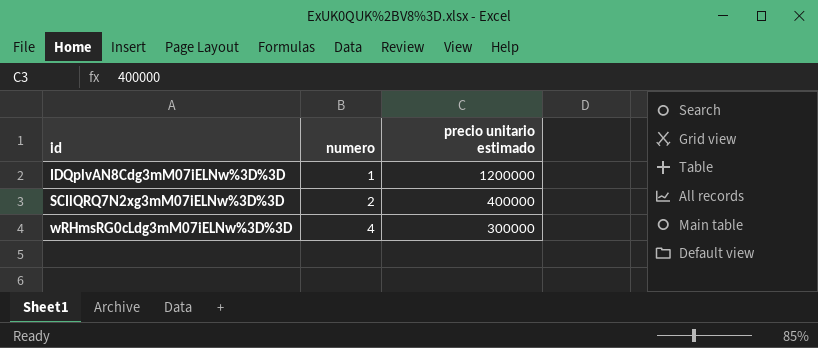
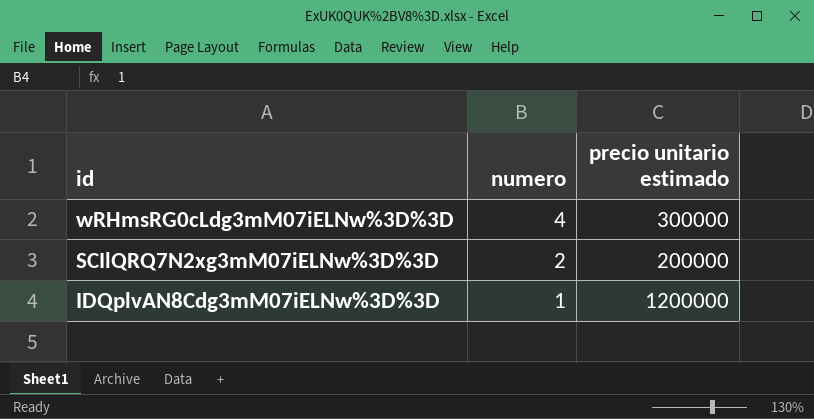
row order: id ascending -> id descending
SCIlQRQ7N2xg3mM07iELNw%3D%3D | precio unitario estimado: 400000 -> 200000

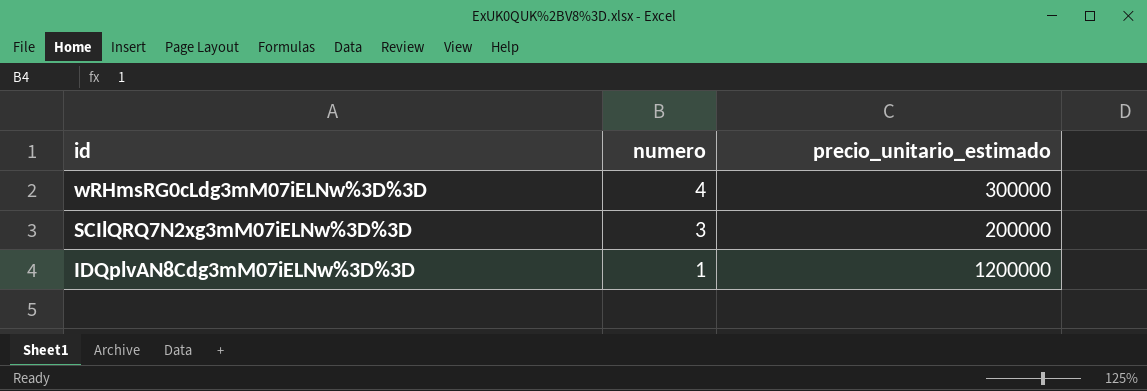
column name: precio unitario estimado -> precio_unitario_estimado
SCIlQRQ7N2xg3mM07iELNw%3D%3D | numero: 2 -> 3

